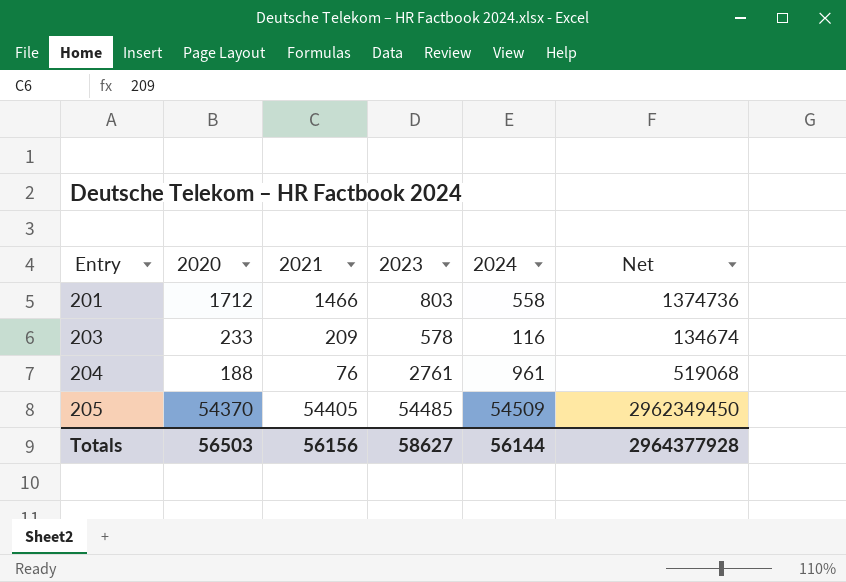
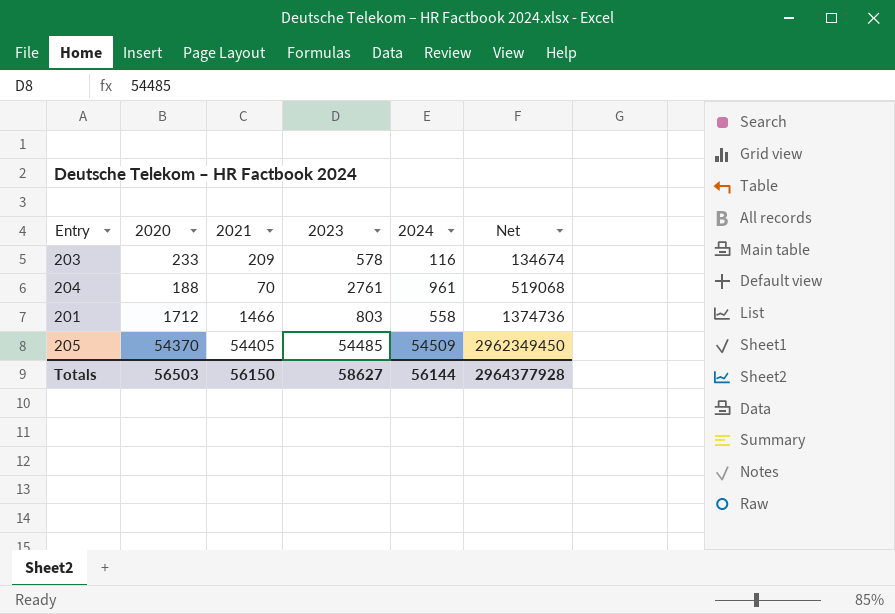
row order: Entry ascending -> Net ascending
204 | 2021: 76 -> 70
Totals | 2021: 56156 -> 56150

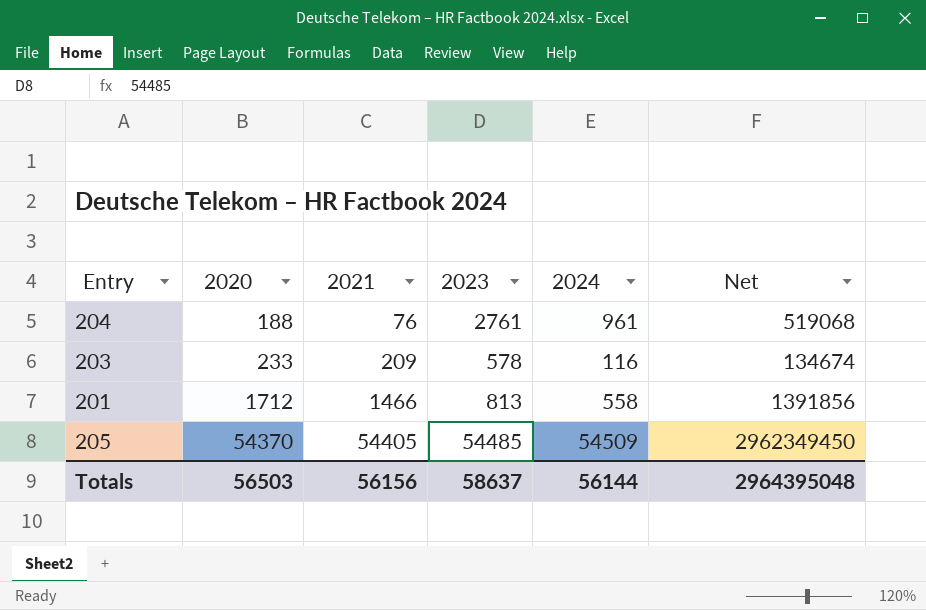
row order: Net ascending -> 2020 ascending
204 | 2021: 70 -> 76
201 | 2023: 803 -> 813
201 | Net: 1374736 -> 1391856
Totals | 2021: 56150 -> 56156
Totals | 2023: 58627 -> 58637
Totals | Net: 2964377928 -> 2964395048

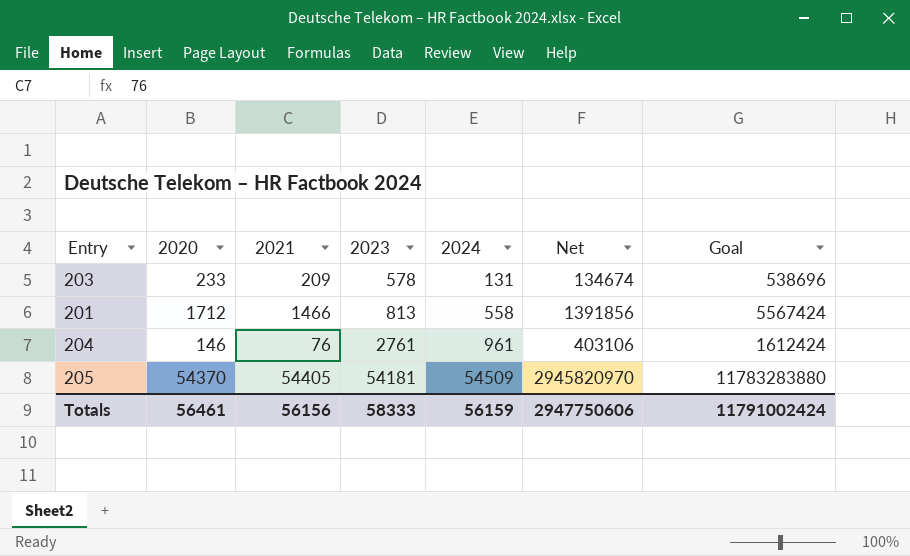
row order: 2020 ascending -> 2023 ascending
column Goal | formula: none -> [Net] * 4
203 | 2024: 116 -> 131
204 | 2020: 188 -> 146
204 | Net: 519068 -> 403106
205 | 2023: 54485 -> 54181
205 | Net: 2962349450 -> 2945820970
Totals | 2020: 56503 -> 56461
Totals | 2023: 58637 -> 58333
Totals | 2024: 56144 -> 56159
Totals | Net: 2964395048 -> 2947750606

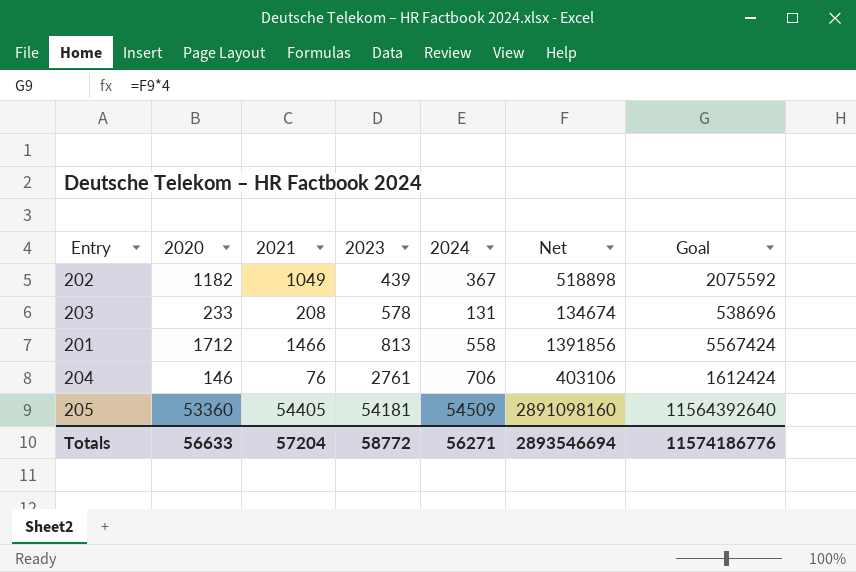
row 202: none -> 1182 | 1049 | 439 | 367 | 518898 | 2075592
203 | 2021: 209 -> 208
204 | 2024: 961 -> 706
205 | 2020: 54370 -> 53360
205 | Net: 2945820970 -> 2891098160
205 | Goal: 11783283880 -> 11564392640
Totals | 2020: 56461 -> 56633
Totals | 2021: 56156 -> 57204
Totals | 2023: 58333 -> 58772
Totals | 2024: 56159 -> 56271
Totals | Net: 2947750606 -> 2893546694
Totals | Goal: 11791002424 -> 11574186776

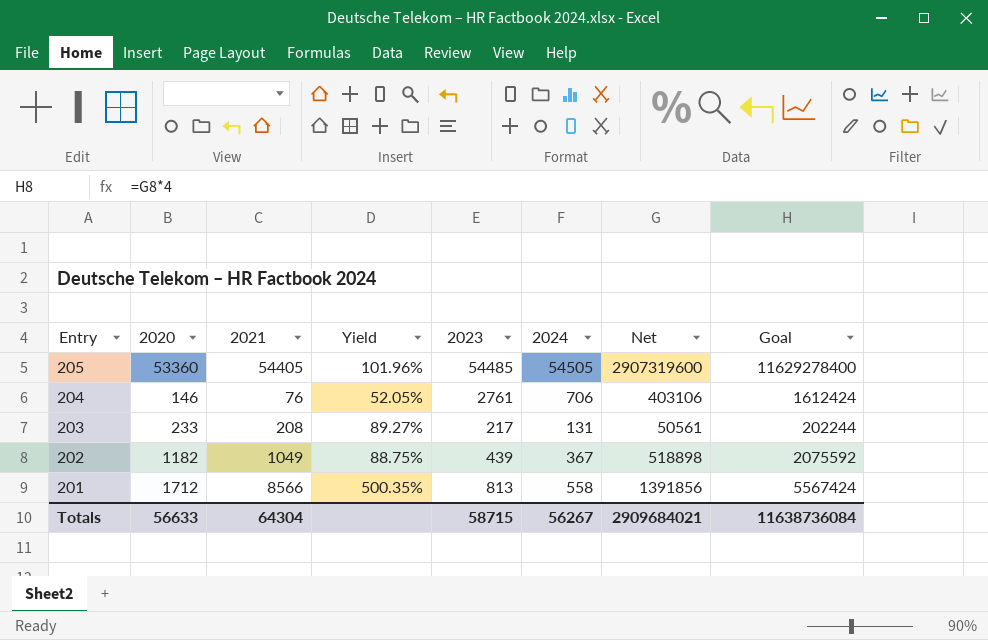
row order: 2023 ascending -> Entry descending
column Yield | formula: none -> [2021] / [2020]
205 | 2023: 54181 -> 54485
205 | 2024: 54509 -> 54505
205 | Net: 2891098160 -> 2907319600
205 | Goal: 11564392640 -> 11629278400
203 | 2023: 578 -> 217
203 | Net: 134674 -> 50561
203 | Goal: 538696 -> 202244
201 | 2021: 1466 -> 8566
Totals | 2021: 57204 -> 64304
Totals | 2023: 58772 -> 58715
Totals | 2024: 56271 -> 56267
Totals | Net: 2893546694 -> 2909684021
Totals | Goal: 11574186776 -> 11638736084

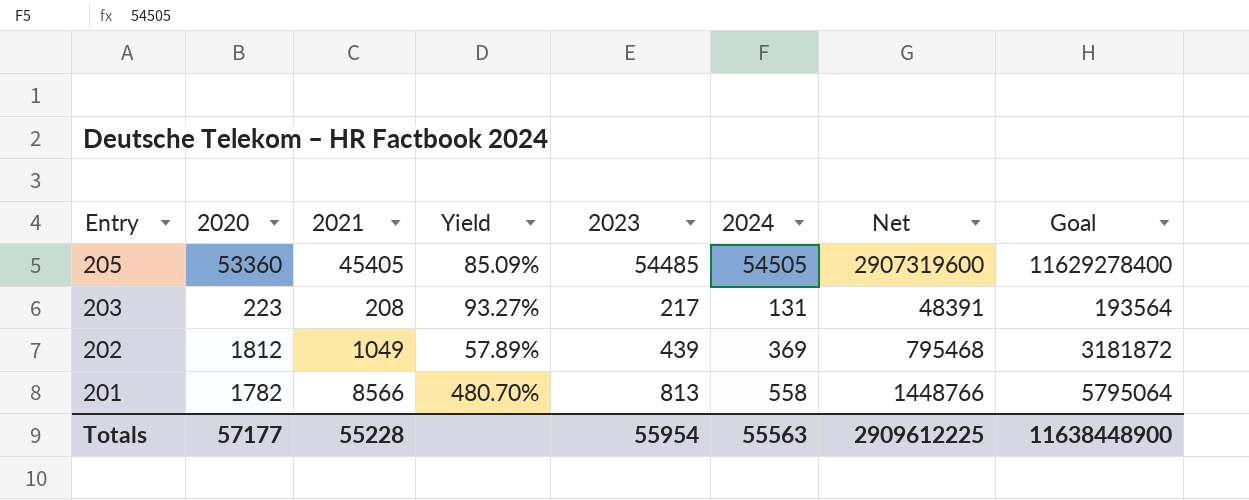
row 204: 146 | 76 | 52.05% | 2761 | 706 | 403106 | 1612424 -> none
205 | 2021: 54405 -> 45405
205 | Yield: 101.96% -> 85.09%
203 | 2020: 233 -> 223
203 | Yield: 89.27% -> 93.27%
203 | Net: 50561 -> 48391
203 | Goal: 202244 -> 193564
202 | 2020: 1182 -> 1812
202 | Yield: 88.75% -> 57.89%
202 | 2024: 367 -> 369
202 | Net: 518898 -> 795468
202 | Goal: 2075592 -> 3181872
201 | 2020: 1712 -> 1782
201 | Yield: 500.35% -> 480.70%
201 | Net: 1391856 -> 1448766
201 | Goal: 5567424 -> 5795064
Totals | 2020: 56633 -> 57177
Totals | 2021: 64304 -> 55228
Totals | 2023: 58715 -> 55954
Totals | 2024: 56267 -> 55563
Totals | Net: 2909684021 -> 2909612225
Totals | Goal: 11638736084 -> 11638448900

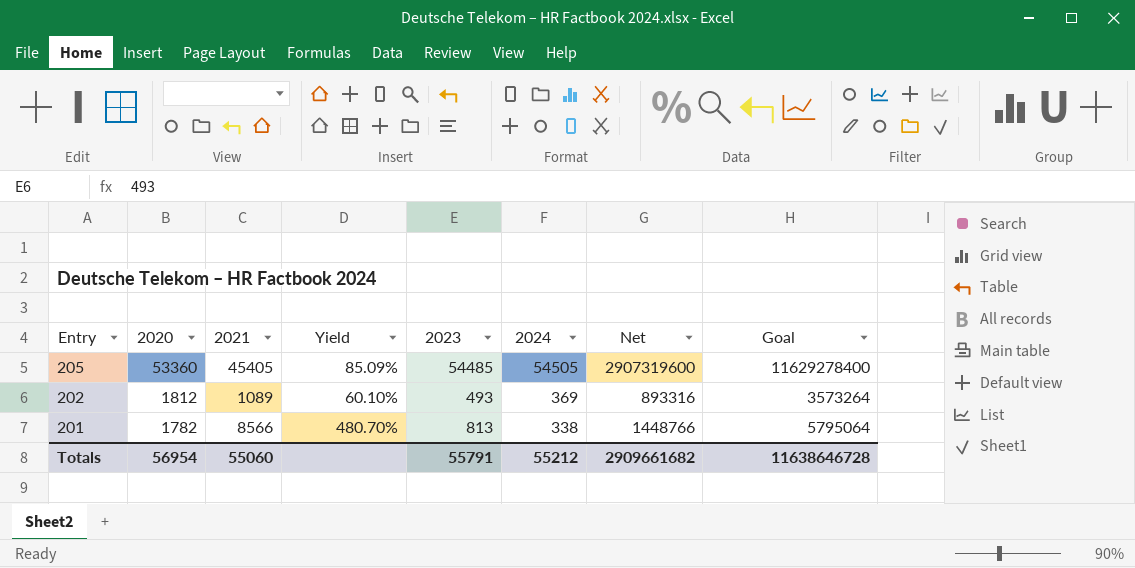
row 203: 223 | 208 | 93.27% | 217 | 131 | 48391 | 193564 -> none
202 | 2021: 1049 -> 1089
202 | Yield: 57.89% -> 60.10%
202 | 2023: 439 -> 493
202 | Net: 795468 -> 893316
202 | Goal: 3181872 -> 3573264
201 | 2024: 558 -> 338
Totals | 2020: 57177 -> 56954
Totals | 2021: 55228 -> 55060
Totals | 2023: 55954 -> 55791
Totals | 2024: 55563 -> 55212
Totals | Net: 2909612225 -> 2909661682
Totals | Goal: 11638448900 -> 11638646728

